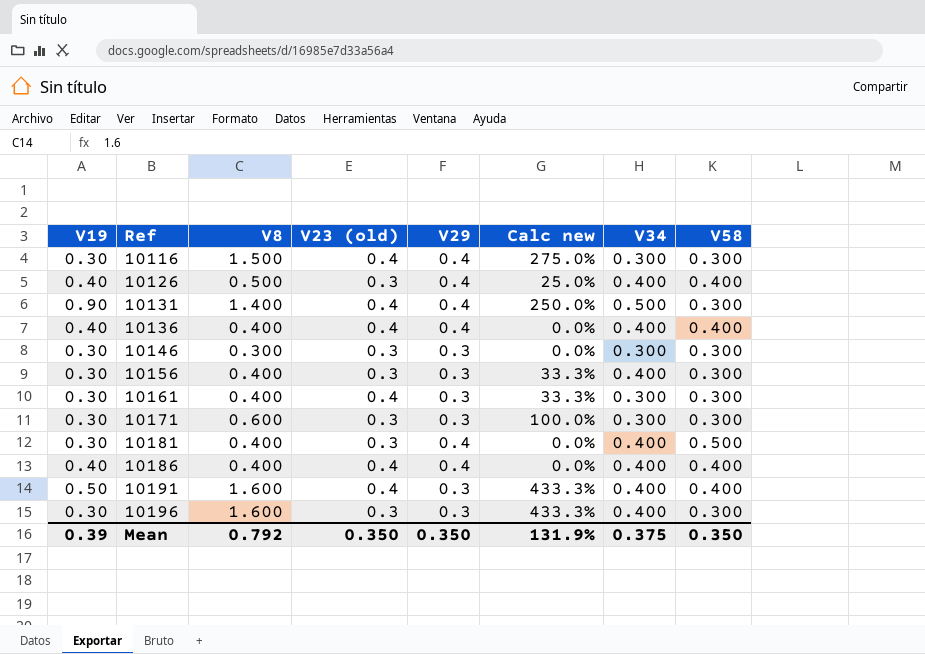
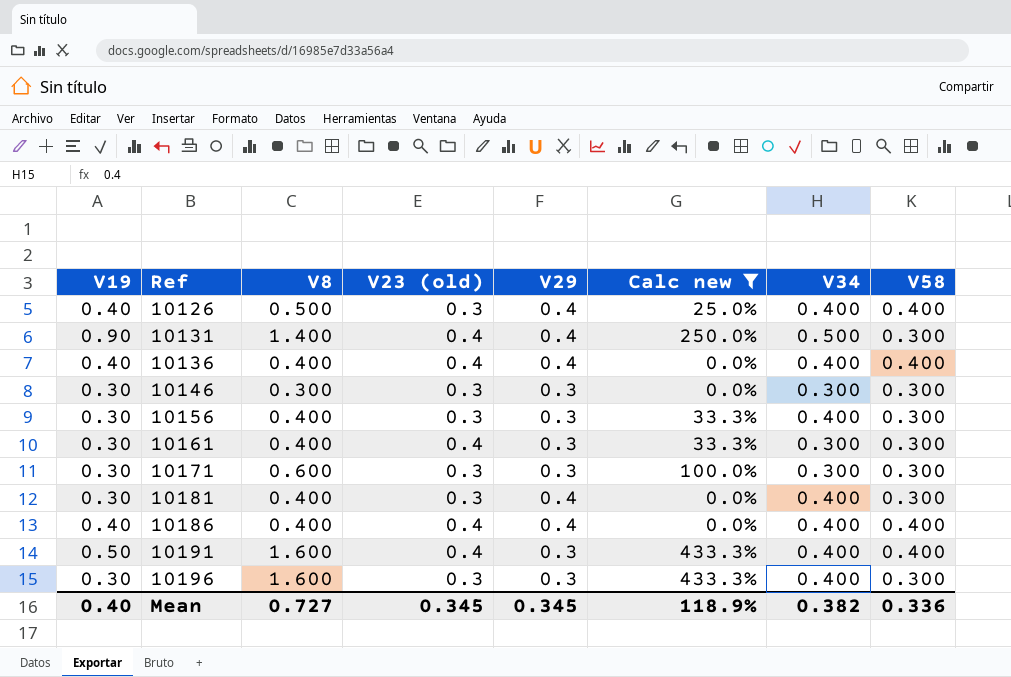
filter: none -> Calc new != 275.0%
10181 | V58: 0.500 -> 0.300
Mean | V19: 0.39 -> 0.40
Mean | V8: 0.792 -> 0.727
Mean | V23 (old): 0.350 -> 0.345
Mean | V29: 0.350 -> 0.345
Mean | Calc new: 131.9% -> 118.9%
Mean | V34: 0.375 -> 0.382
Mean | V58: 0.350 -> 0.336

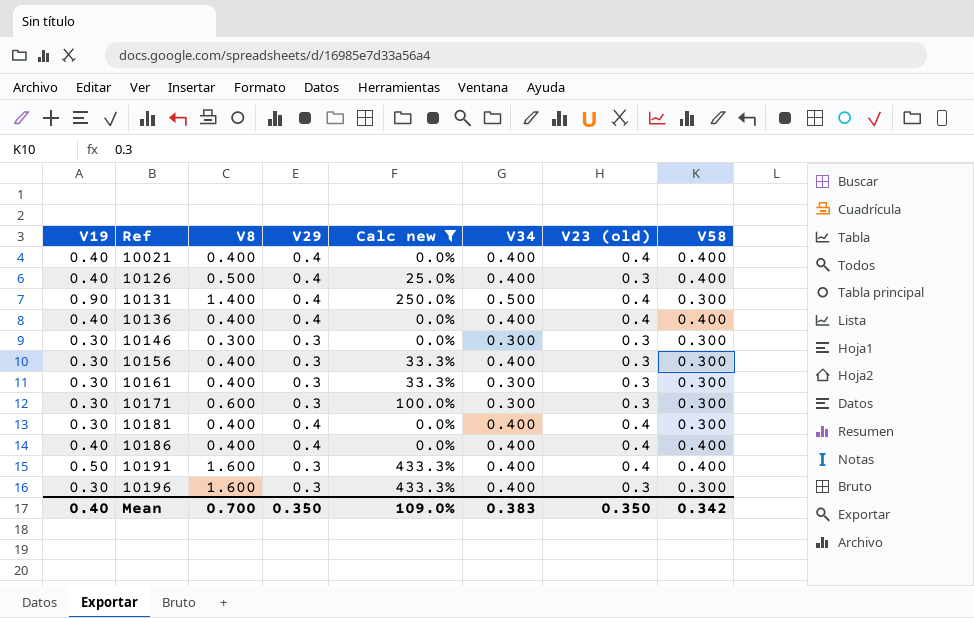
column V23 (old) | position: 4 -> 7
row 10021: none -> 0.40 | 0.400 | 0.4 | 0.0% | 0.400 | 0.4 | 0.400
10161 | V23 (old): 0.4 -> 0.3
10181 | V23 (old): 0.3 -> 0.4
Mean | V8: 0.727 -> 0.700
Mean | V29: 0.345 -> 0.350
Mean | Calc new: 118.9% -> 109.0%
Mean | V34: 0.382 -> 0.383
Mean | V23 (old): 0.345 -> 0.350
Mean | V58: 0.336 -> 0.342

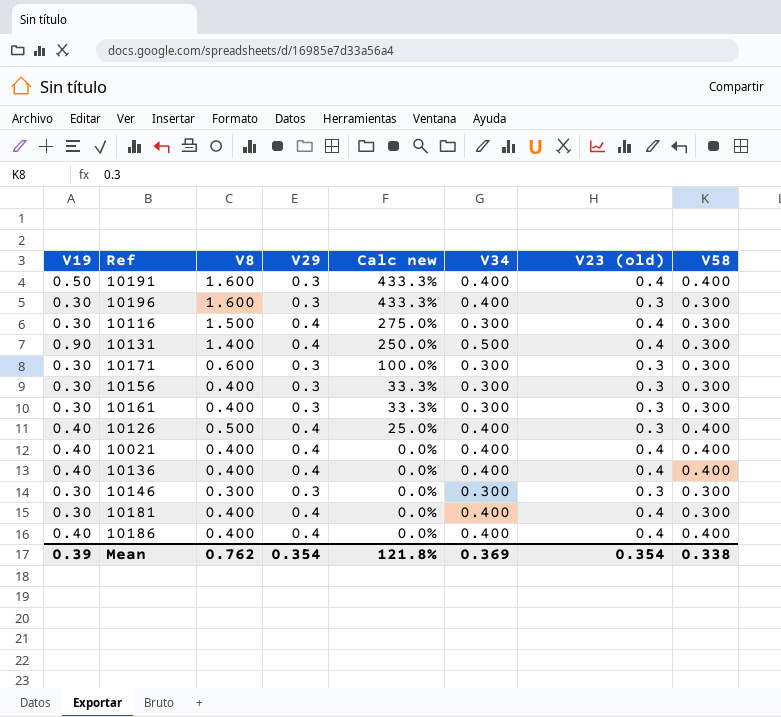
filter: Calc new != 275.0% -> none
row order: Ref ascending -> Calc new descending
10156 | V34: 0.400 -> 0.300
Mean | V19: 0.40 -> 0.39
Mean | V8: 0.700 -> 0.762
Mean | V29: 0.350 -> 0.354
Mean | Calc new: 109.0% -> 121.8%
Mean | V34: 0.383 -> 0.369
Mean | V23 (old): 0.350 -> 0.354
Mean | V58: 0.342 -> 0.338

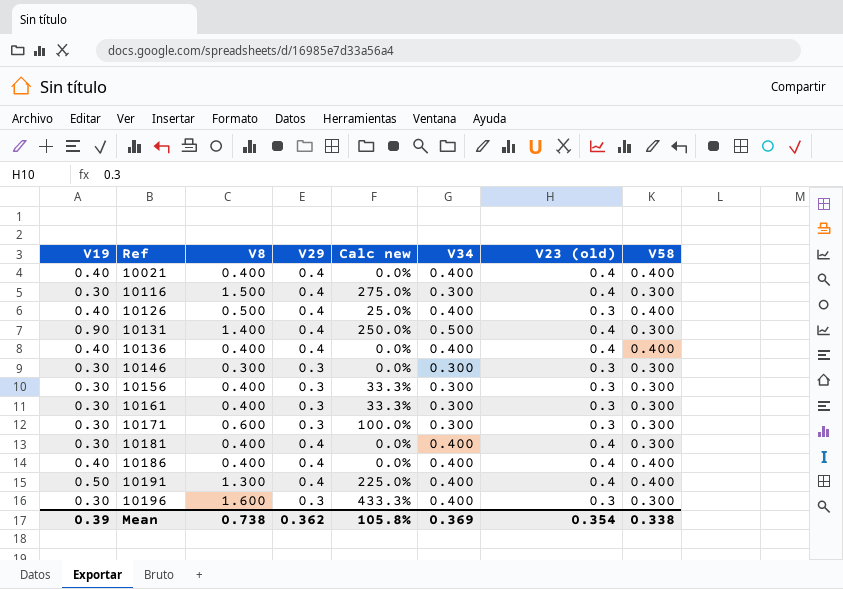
row order: Calc new descending -> Ref ascending
10191 | V8: 1.600 -> 1.300
10191 | V29: 0.3 -> 0.4
10191 | Calc new: 433.3% -> 225.0%
Mean | V8: 0.762 -> 0.738
Mean | V29: 0.354 -> 0.362
Mean | Calc new: 121.8% -> 105.8%

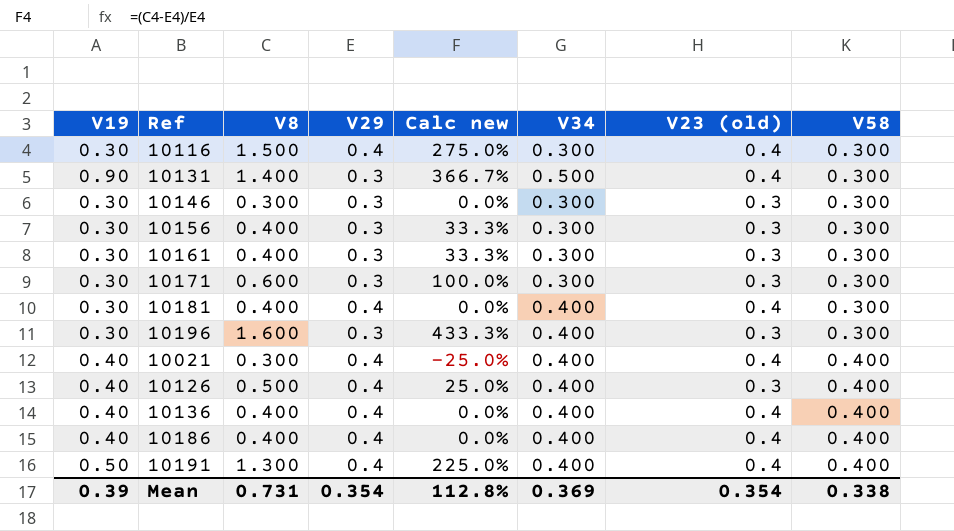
row order: Ref ascending -> V58 ascending
10131 | V29: 0.4 -> 0.3
10131 | Calc new: 250.0% -> 366.7%
10021 | V8: 0.400 -> 0.300
10021 | Calc new: 0.0% -> -25.0%
Mean | V8: 0.738 -> 0.731
Mean | V29: 0.362 -> 0.354
Mean | Calc new: 105.8% -> 112.8%

